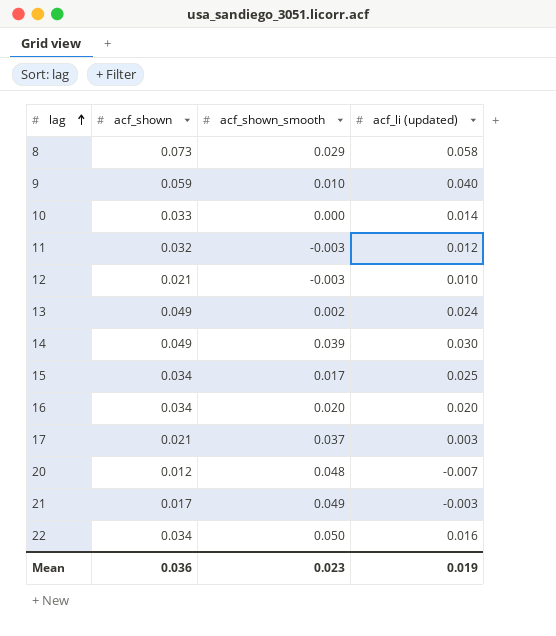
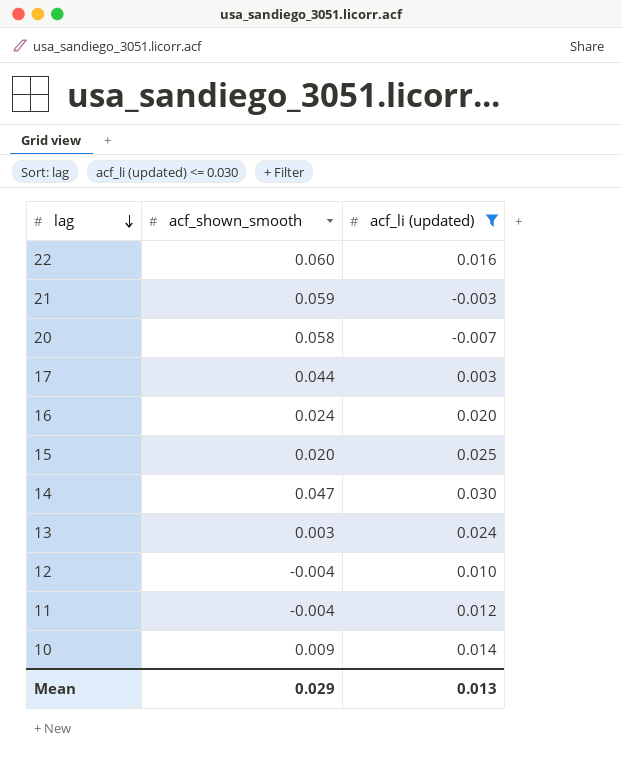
filter: none -> acf_li (updated) <= 0.030
row order: lag ascending -> lag descending
column acf_shown | position: 2 -> none
22 | acf_shown_smooth: 0.050 -> 0.060
21 | acf_shown_smooth: 0.049 -> 0.059
20 | acf_shown_smooth: 0.048 -> 0.058
17 | acf_shown_smooth: 0.037 -> 0.044
16 | acf_shown_smooth: 0.020 -> 0.024
15 | acf_shown_smooth: 0.017 -> 0.020
14 | acf_shown_smooth: 0.039 -> 0.047
13 | acf_shown_smooth: 0.002 -> 0.003
12 | acf_shown_smooth: -0.003 -> -0.004
11 | acf_shown_smooth: -0.003 -> -0.004
10 | acf_shown_smooth: 0.000 -> 0.009
Mean | acf_shown_smooth: 0.023 -> 0.029
Mean | acf_li (updated): 0.019 -> 0.013

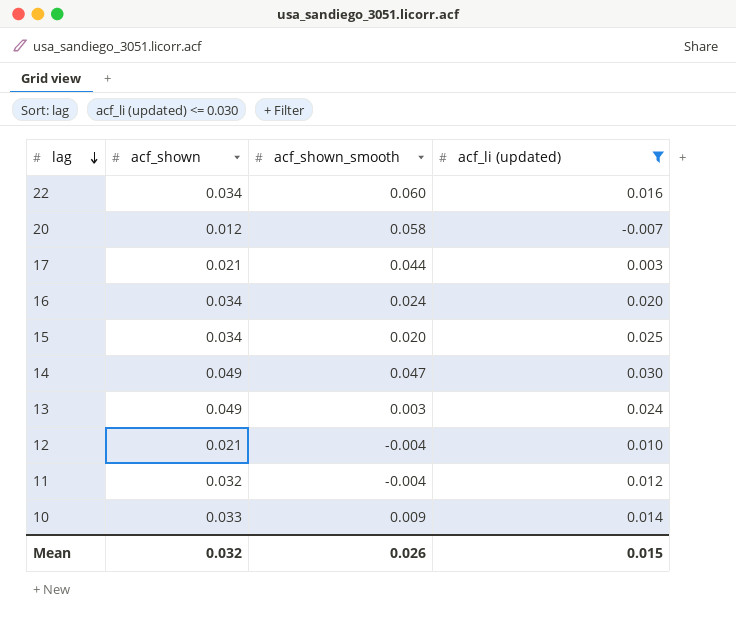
column acf_shown | position: none -> 2
row 21: 0.059 | -0.003 -> none
Mean | acf_shown_smooth: 0.029 -> 0.026
Mean | acf_li (updated): 0.013 -> 0.015

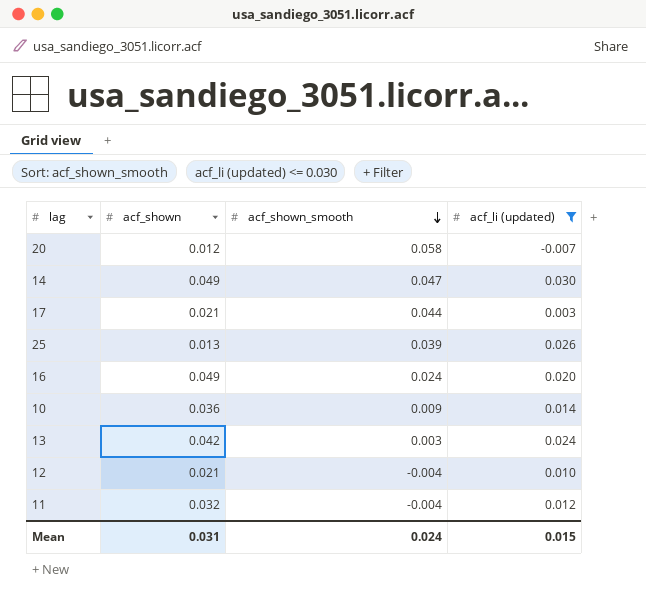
row order: lag descending -> acf_shown_smooth descending
row 22: 0.034 | 0.060 | 0.016 -> none
row 15: 0.034 | 0.020 | 0.025 -> none
row 25: none -> 0.013 | 0.039 | 0.026
16 | acf_shown: 0.034 -> 0.049
10 | acf_shown: 0.033 -> 0.036
13 | acf_shown: 0.049 -> 0.042
Mean | acf_shown: 0.032 -> 0.031
Mean | acf_shown_smooth: 0.026 -> 0.024

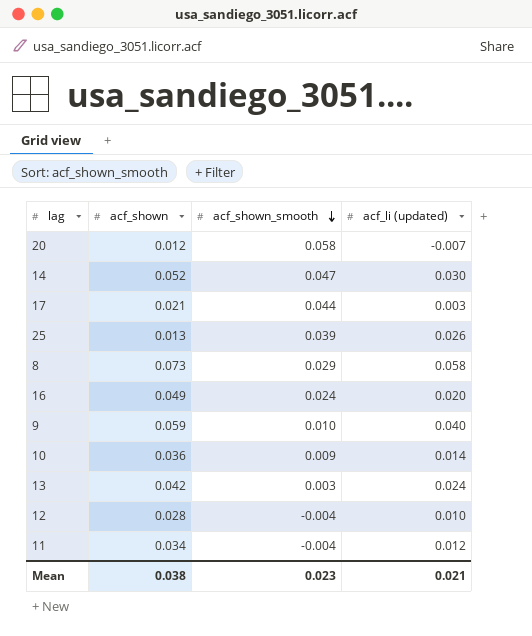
filter: acf_li (updated) <= 0.030 -> none
14 | acf_shown: 0.049 -> 0.052
12 | acf_shown: 0.021 -> 0.028
11 | acf_shown: 0.032 -> 0.034
Mean | acf_shown: 0.031 -> 0.038
Mean | acf_shown_smooth: 0.024 -> 0.023
Mean | acf_li (updated): 0.015 -> 0.021

